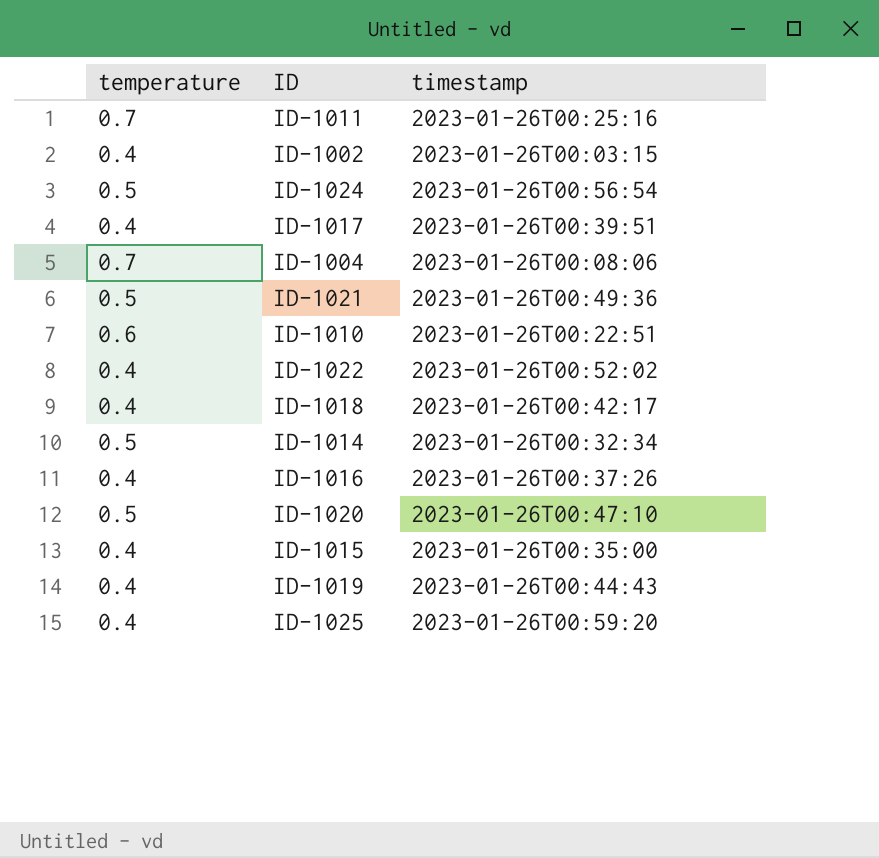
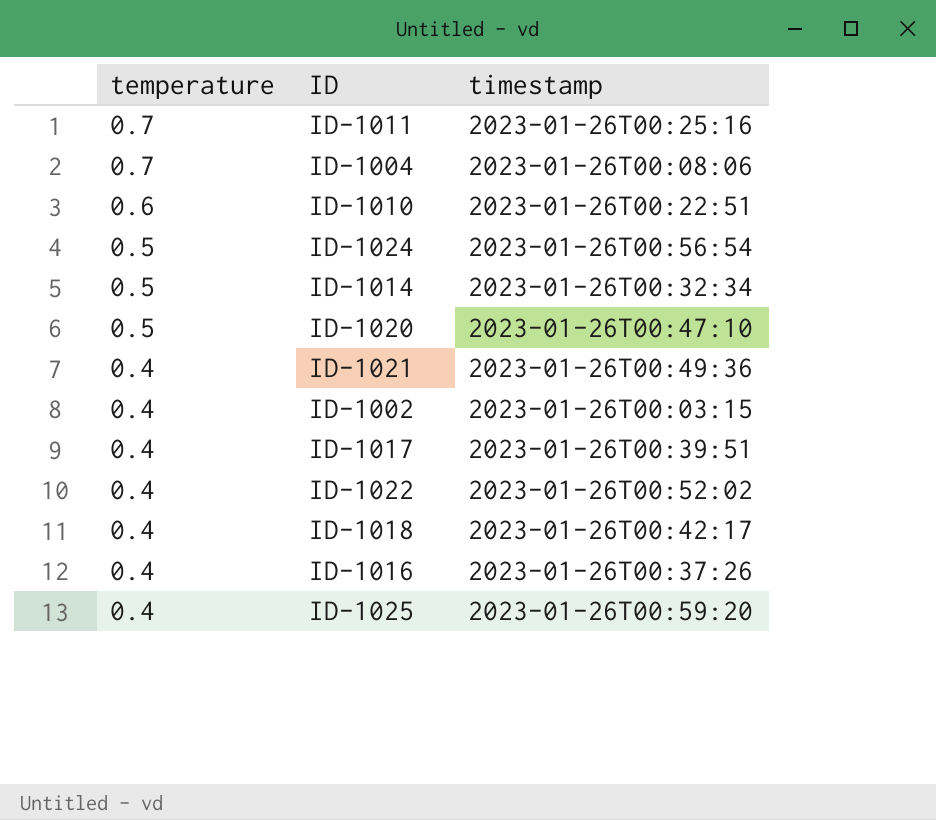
row order: none -> temperature descending
row ID-1015: 0.4 | 2023-01-26T00:35:00 -> none
row ID-1019: 0.4 | 2023-01-26T00:44:43 -> none
ID-1021 | temperature: 0.5 -> 0.4

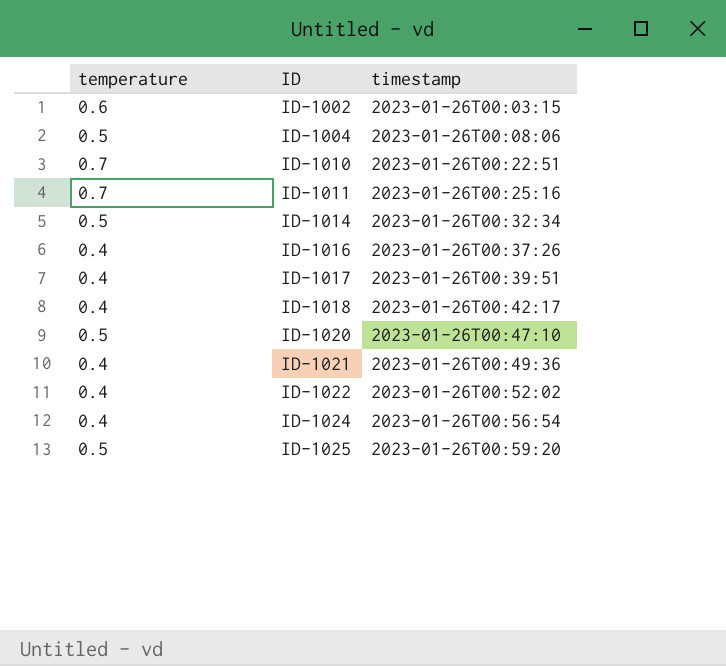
row order: temperature descending -> ID ascending
ID-1002 | temperature: 0.4 -> 0.6
ID-1004 | temperature: 0.7 -> 0.5
ID-1010 | temperature: 0.6 -> 0.7
ID-1024 | temperature: 0.5 -> 0.4
ID-1025 | temperature: 0.4 -> 0.5

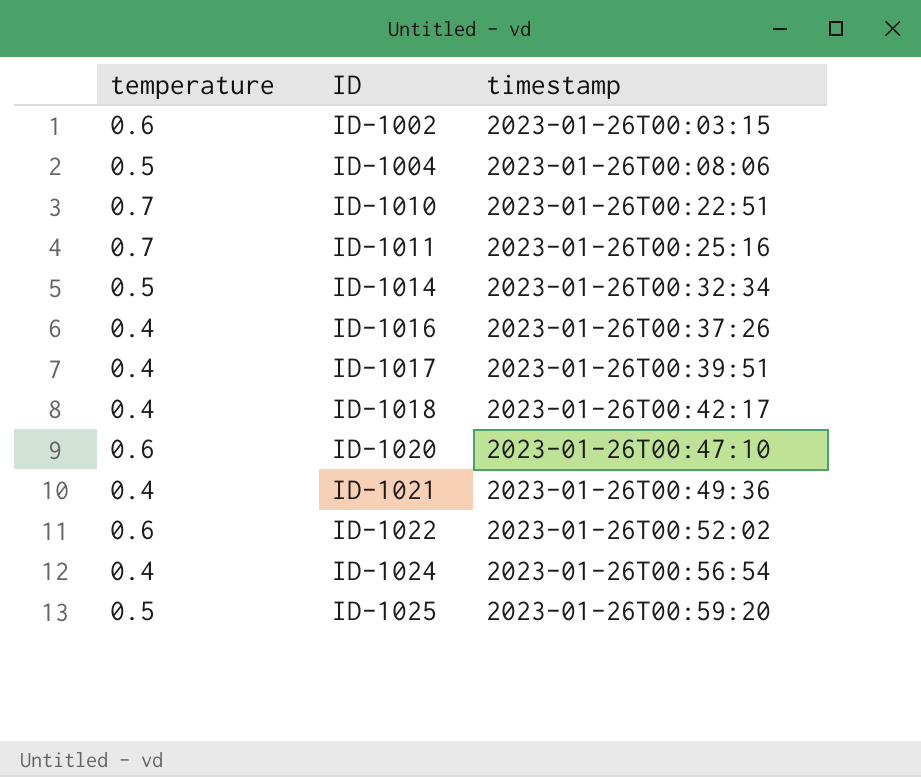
ID-1020 | temperature: 0.5 -> 0.6
ID-1022 | temperature: 0.4 -> 0.6

